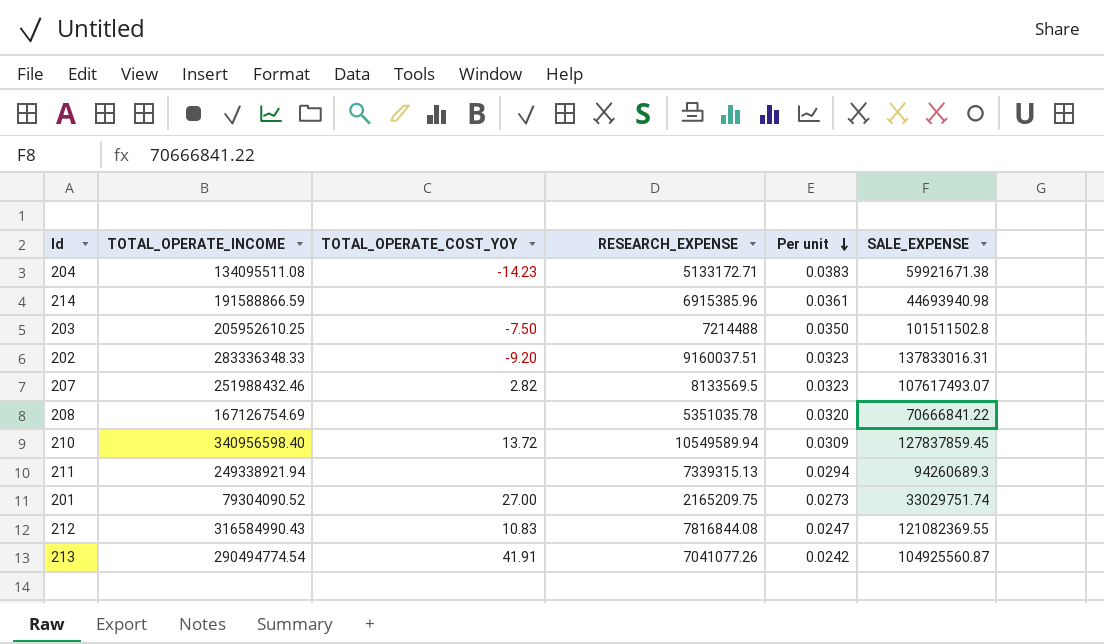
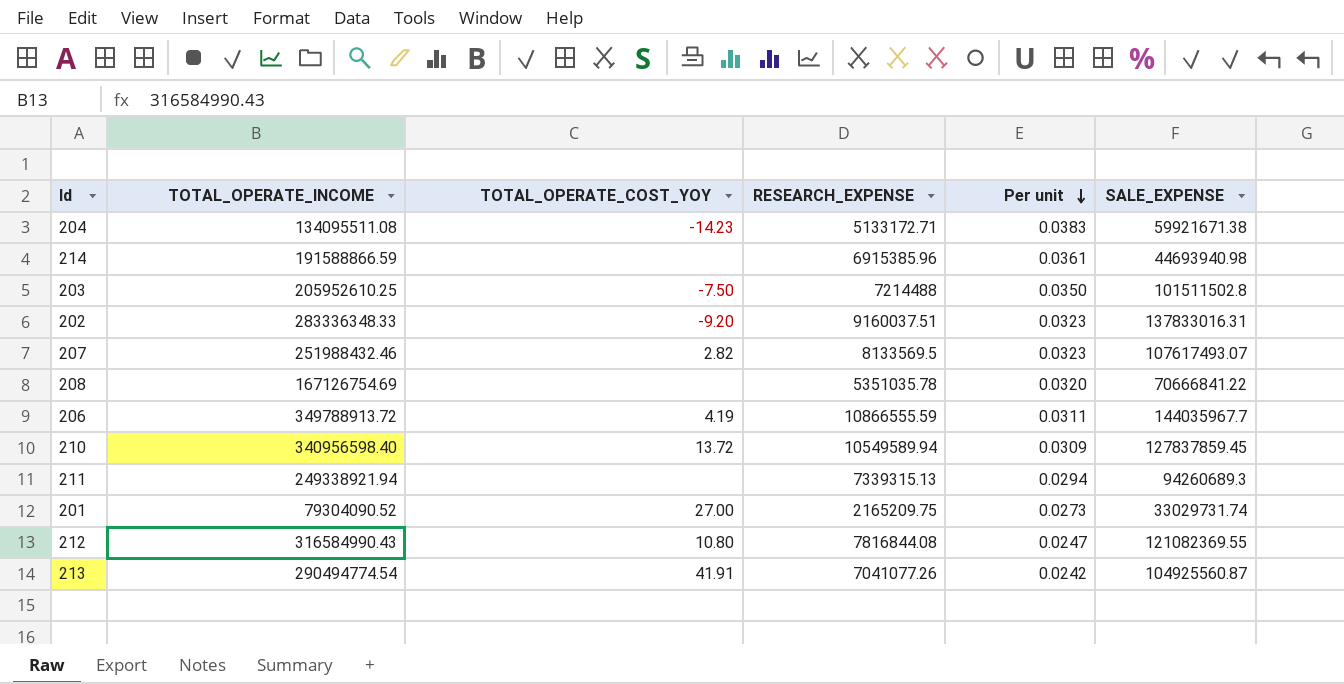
row 206: none -> 349788913.72 | 4.19 | 10866555.59 | 0.0311 | 144035967.7
201 | SALE_EXPENSE: 33029751.74 -> 33029731.74
212 | TOTAL_OPERATE_COST_YOY: 10.83 -> 10.80

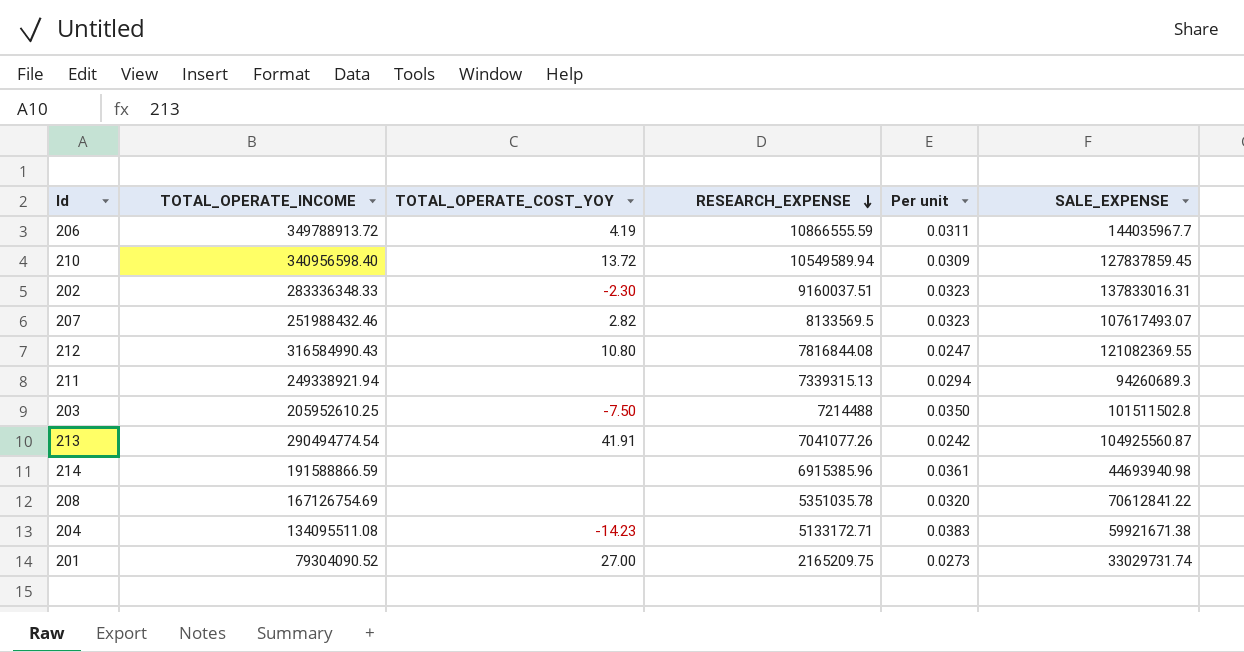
row order: Per unit descending -> RESEARCH_EXPENSE descending
202 | TOTAL_OPERATE_COST_YOY: -9.20 -> -2.30
208 | SALE_EXPENSE: 70666841.22 -> 70612841.22

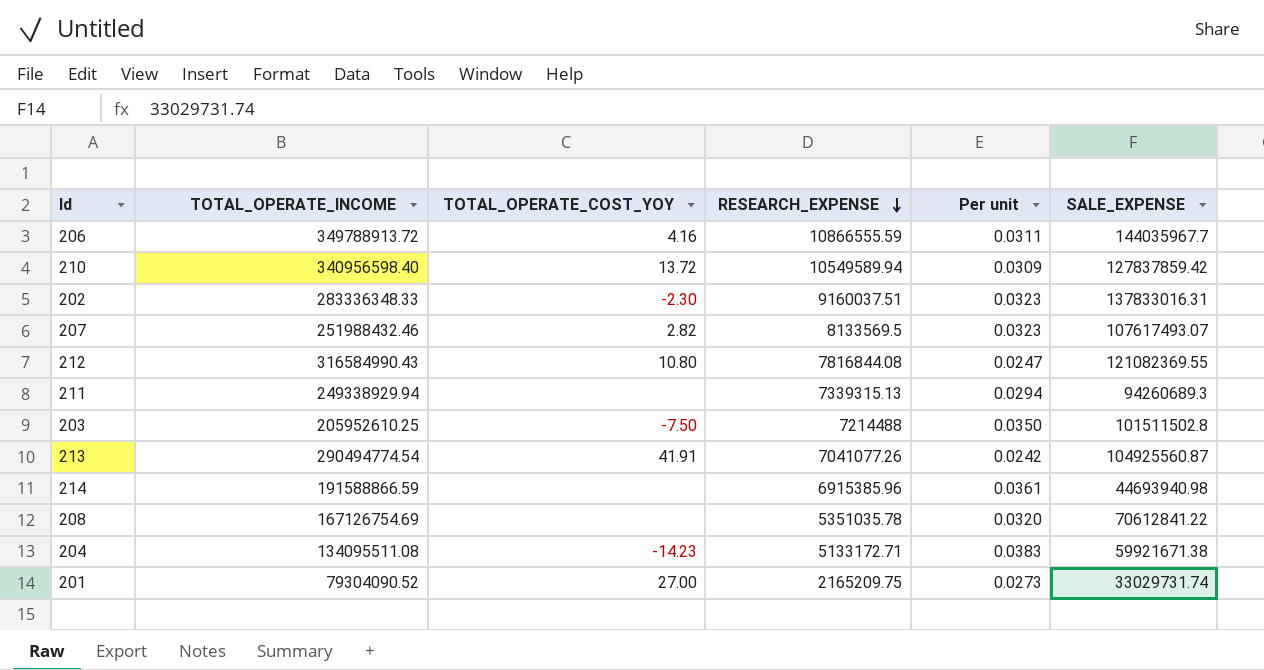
206 | TOTAL_OPERATE_COST_YOY: 4.19 -> 4.16
210 | SALE_EXPENSE: 127837859.45 -> 127837859.42
211 | TOTAL_OPERATE_INCOME: 249338921.94 -> 249338929.94

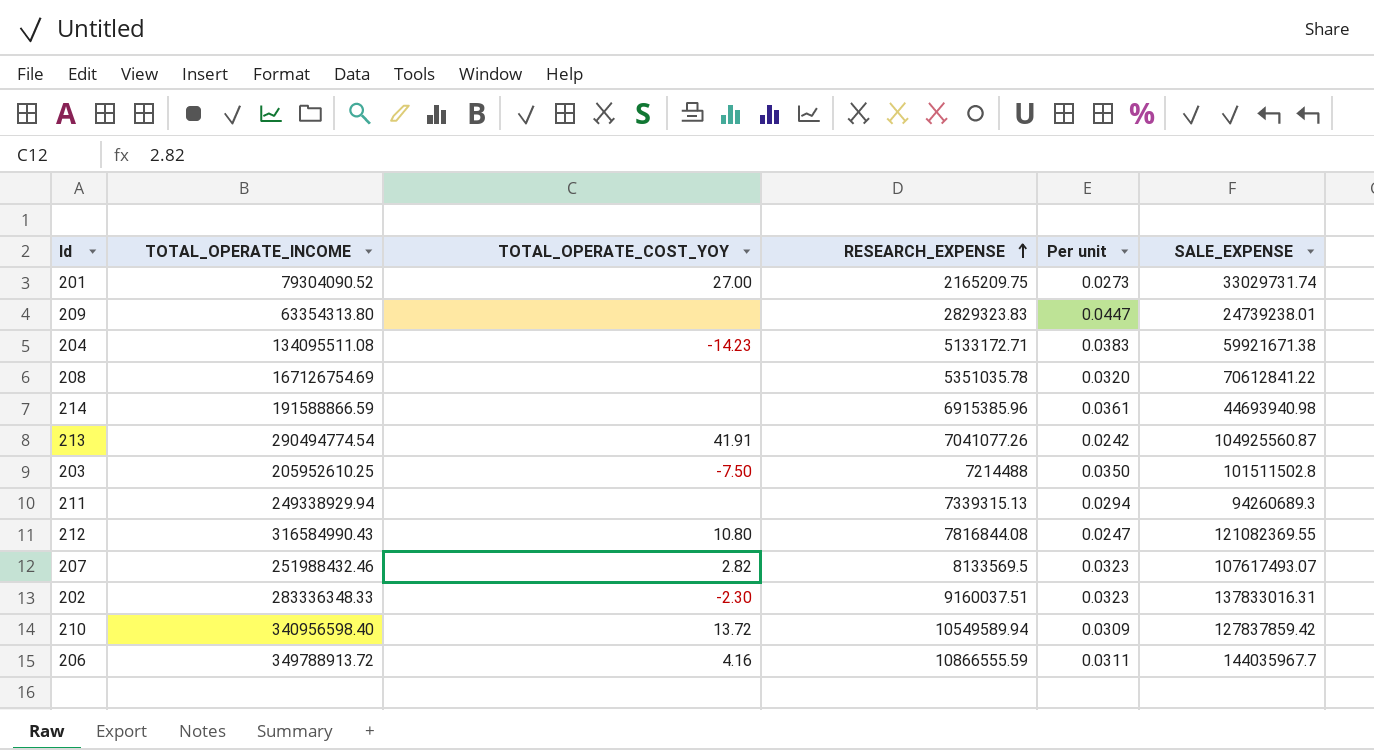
row order: RESEARCH_EXPENSE descending -> RESEARCH_EXPENSE ascending
row 209: none -> 63354313.80 | none | 2829323.83 | 0.0447 | 24739238.01

